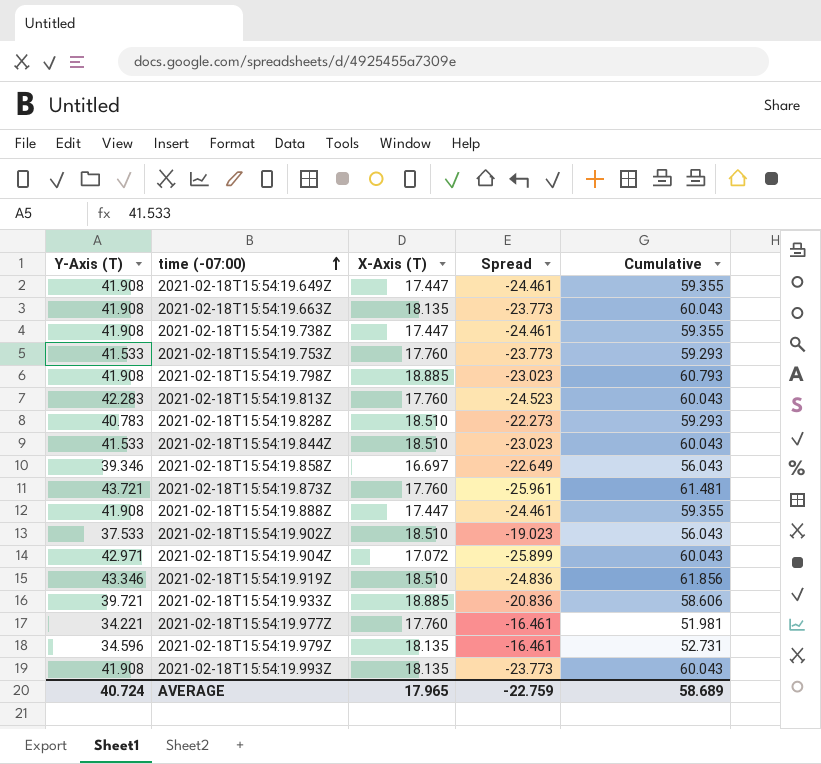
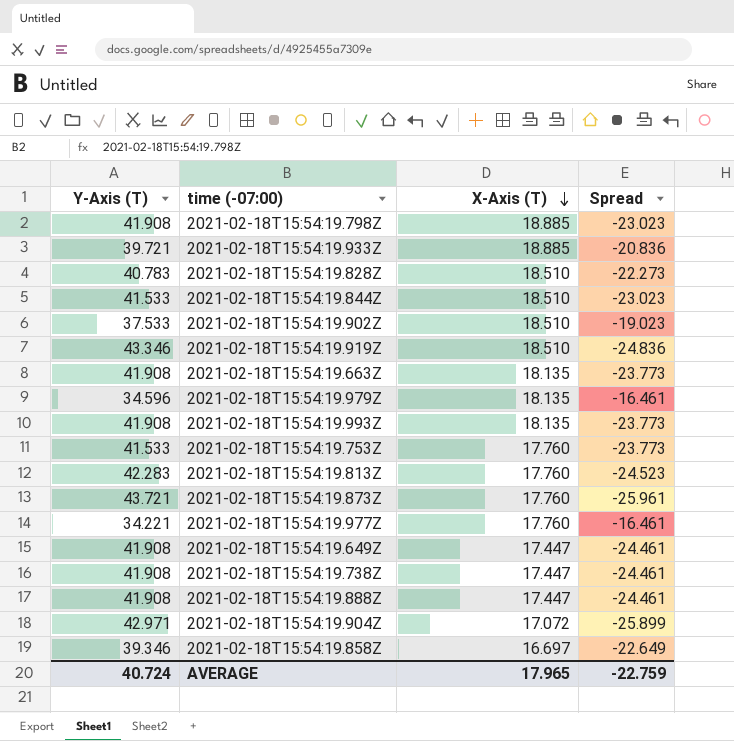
row order: time (-07:00) ascending -> X-Axis (T) descending
column Cumulative | formula: [Y-Axis (T)] + [X-Axis (T)] -> none

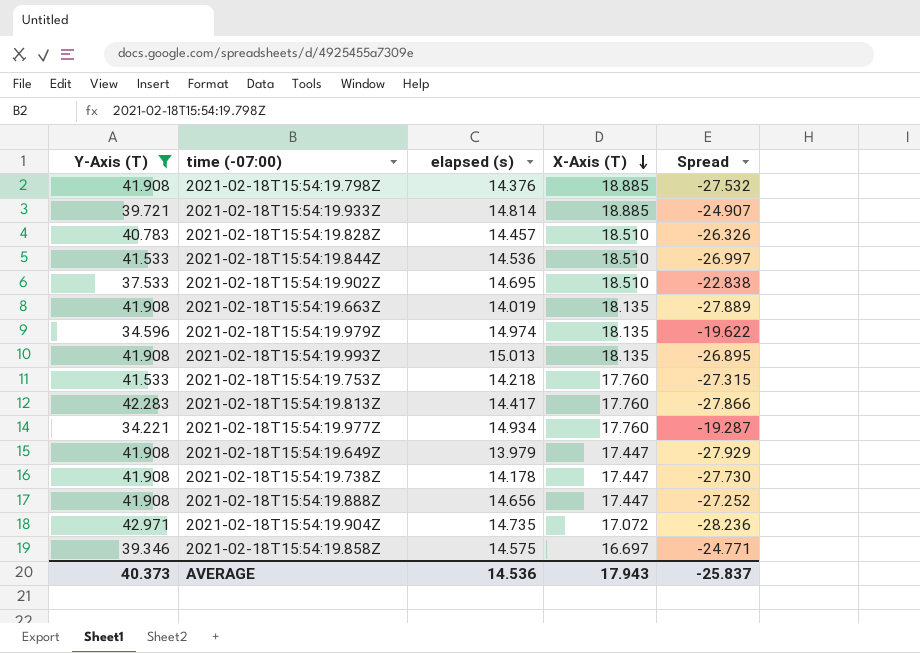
filter: none -> Y-Axis (T) <= 42.971
column elapsed (s) | position: none -> 3
column Spread | formula: [X-Axis (T)] - [Y-Axis (T)] -> [elapsed (s)] - [Y-Axis (T)]
AVERAGE | Y-Axis (T): 40.724 -> 40.373
AVERAGE | X-Axis (T): 17.965 -> 17.943
AVERAGE | Spread: -22.759 -> -25.837

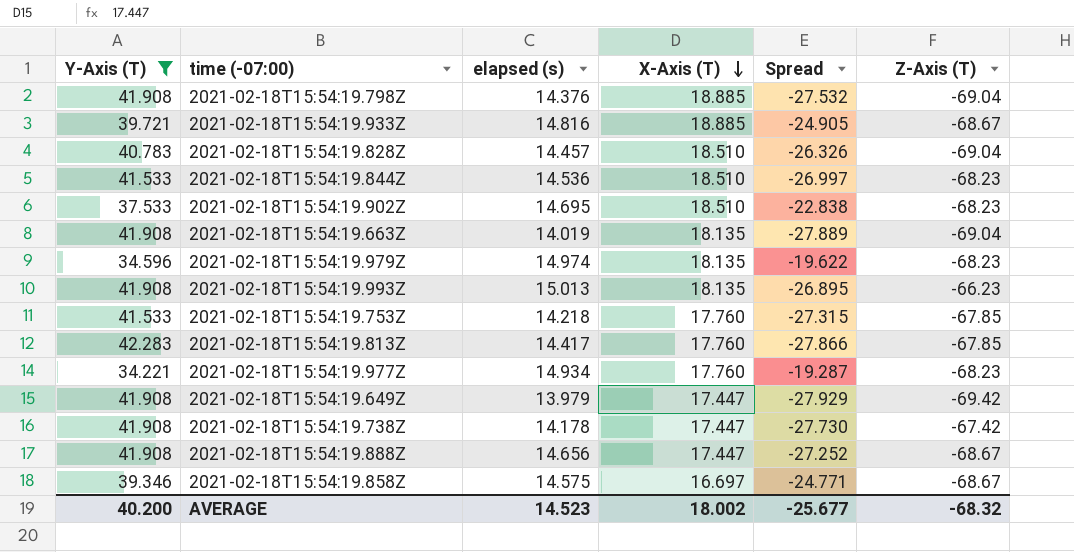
column Z-Axis (T) | position: none -> 6
row 2021-02-18T15:54:19.904Z: 42.971 | 14.735 | 17.072 | -28.236 -> none
2021-02-18T15:54:19.933Z | elapsed (s): 14.814 -> 14.816
2021-02-18T15:54:19.933Z | Spread: -24.907 -> -24.905
AVERAGE | Y-Axis (T): 40.373 -> 40.200
AVERAGE | elapsed (s): 14.536 -> 14.523
AVERAGE | X-Axis (T): 17.943 -> 18.002
AVERAGE | Spread: -25.837 -> -25.677

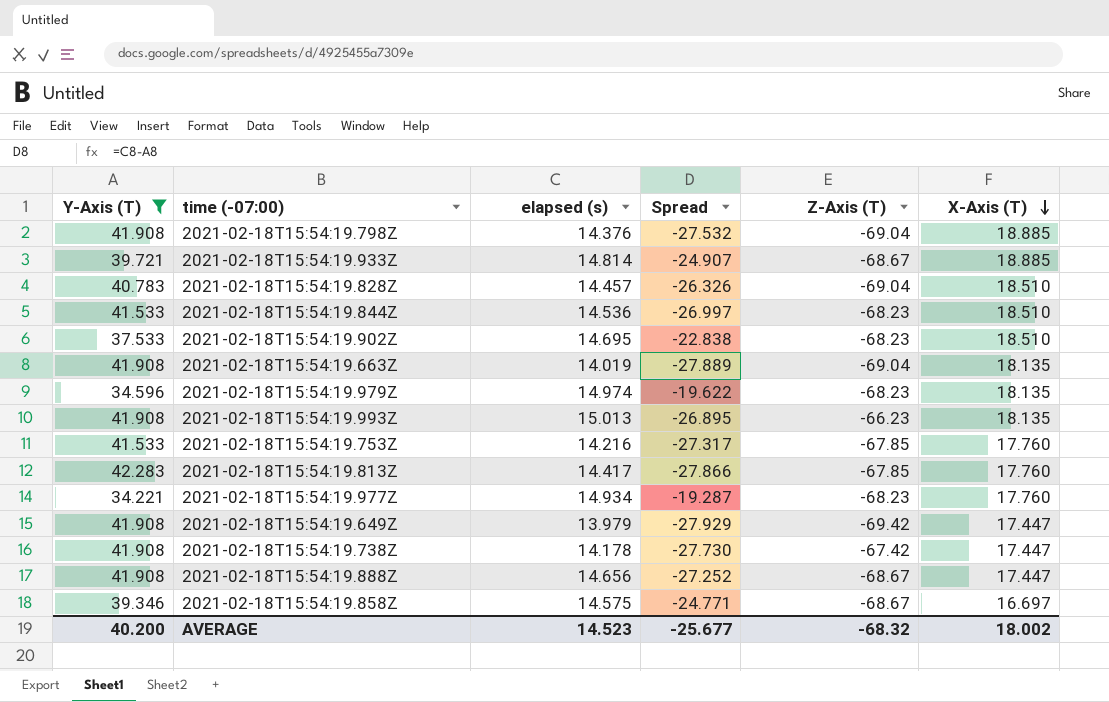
column X-Axis (T) | position: 4 -> 6
2021-02-18T15:54:19.933Z | elapsed (s): 14.816 -> 14.814
2021-02-18T15:54:19.933Z | Spread: -24.905 -> -24.907
2021-02-18T15:54:19.753Z | elapsed (s): 14.218 -> 14.216
2021-02-18T15:54:19.753Z | Spread: -27.315 -> -27.317

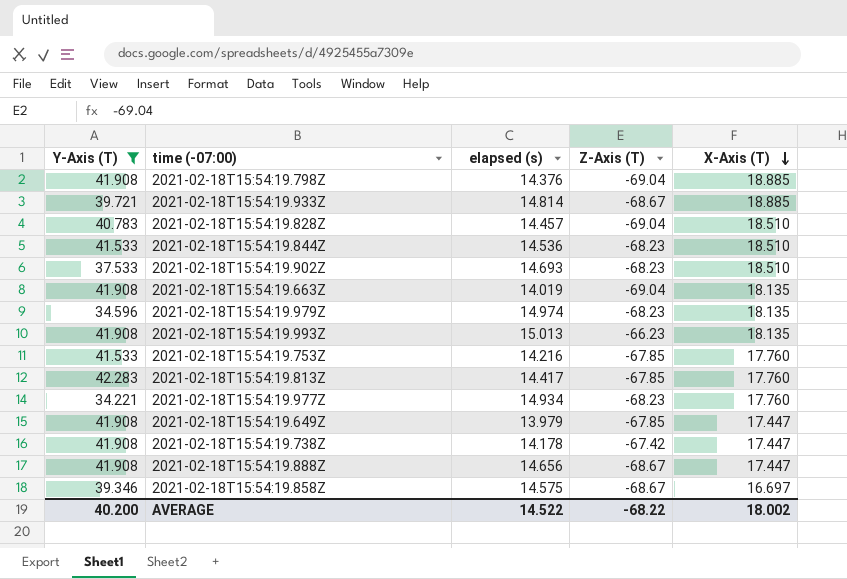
column Spread | formula: [elapsed (s)] - [Y-Axis (T)] -> none
2021-02-18T15:54:19.902Z | elapsed (s): 14.695 -> 14.693
2021-02-18T15:54:19.649Z | Z-Axis (T): -69.42 -> -67.85
AVERAGE | elapsed (s): 14.523 -> 14.522
AVERAGE | Z-Axis (T): -68.32 -> -68.22

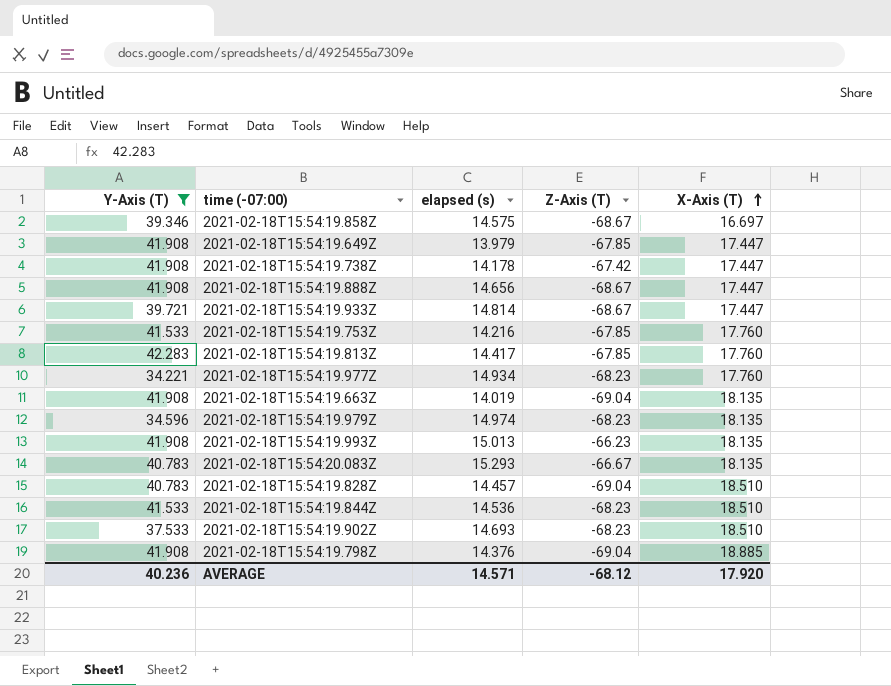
row order: X-Axis (T) descending -> X-Axis (T) ascending
2021-02-18T15:54:19.933Z | X-Axis (T): 18.885 -> 17.447
row 2021-02-18T15:54:20.083Z: none -> 40.783 | 15.293 | -66.67 | 18.135
AVERAGE | Y-Axis (T): 40.200 -> 40.236
AVERAGE | elapsed (s): 14.522 -> 14.571
AVERAGE | Z-Axis (T): -68.22 -> -68.12
AVERAGE | X-Axis (T): 18.002 -> 17.920

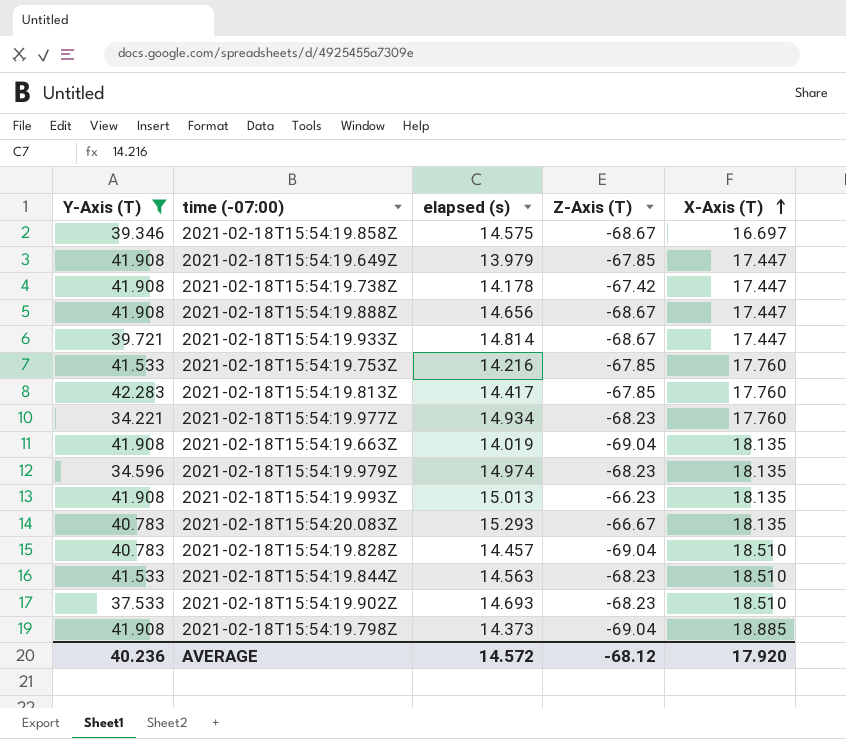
2021-02-18T15:54:19.844Z | elapsed (s): 14.536 -> 14.563
2021-02-18T15:54:19.798Z | elapsed (s): 14.376 -> 14.373
AVERAGE | elapsed (s): 14.571 -> 14.572

